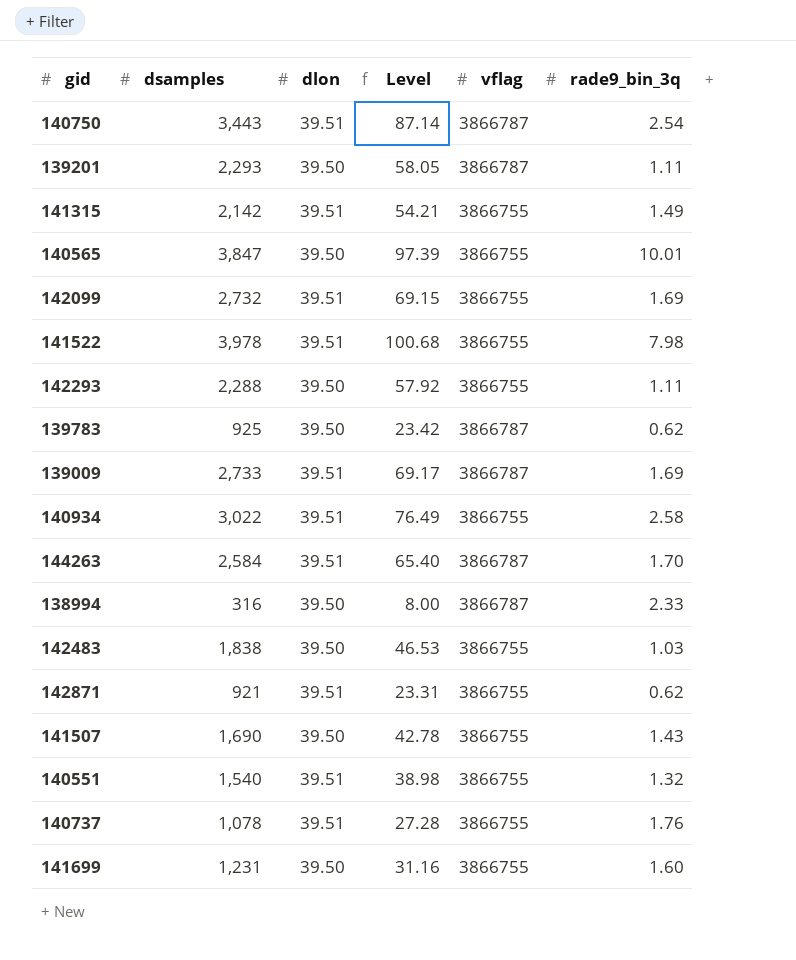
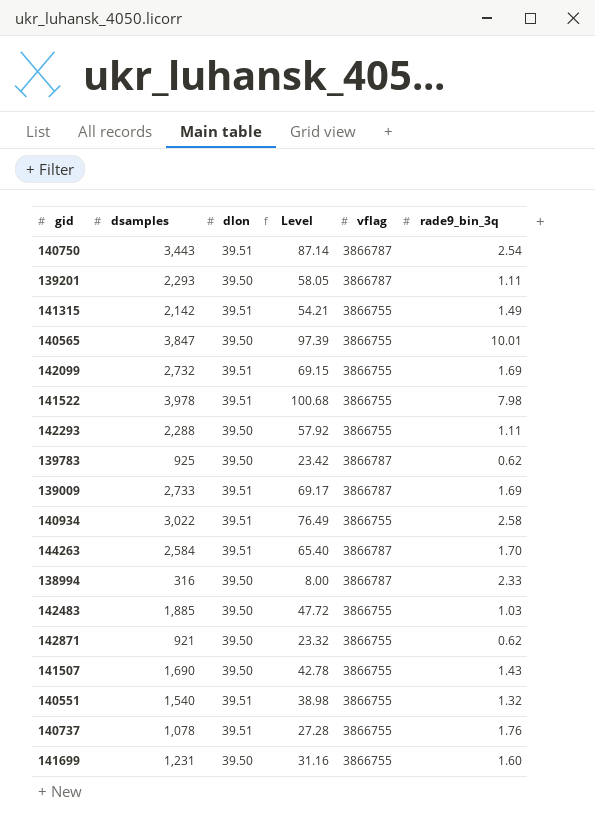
142483 | dsamples: 1,838 -> 1,885
142483 | Level: 46.53 -> 47.72
142871 | dlon: 39.51 -> 39.50
142871 | Level: 23.31 -> 23.32

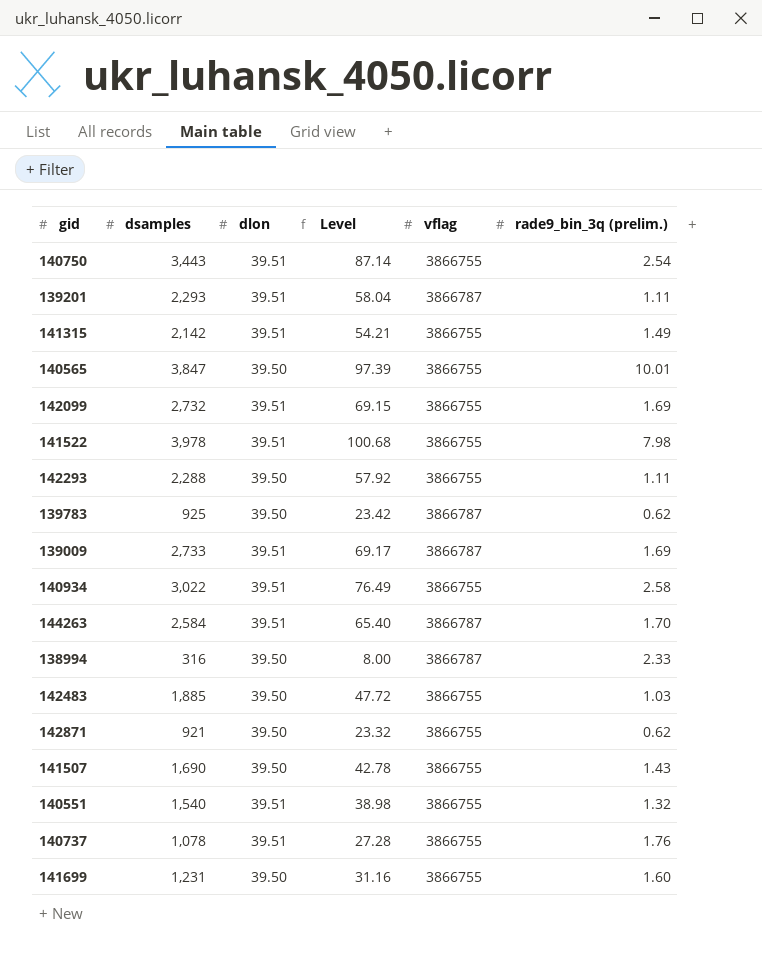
column name: rade9_bin_3q -> rade9_bin_3q (prelim.)
140750 | vflag: 3866787 -> 3866755
139201 | dlon: 39.50 -> 39.51
139201 | Level: 58.05 -> 58.04

